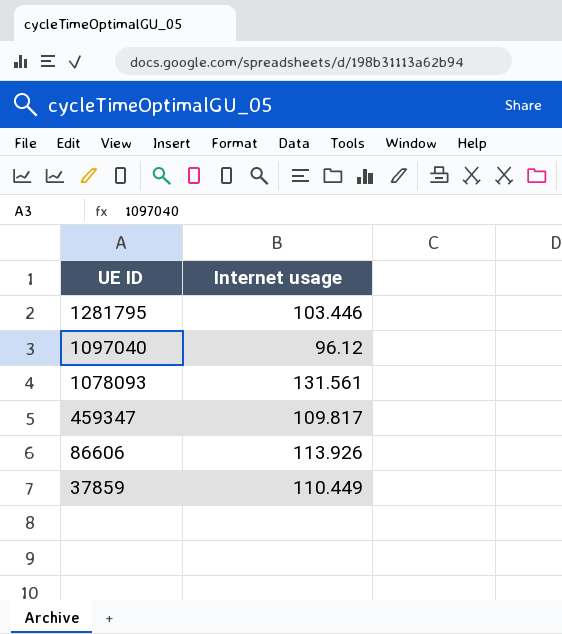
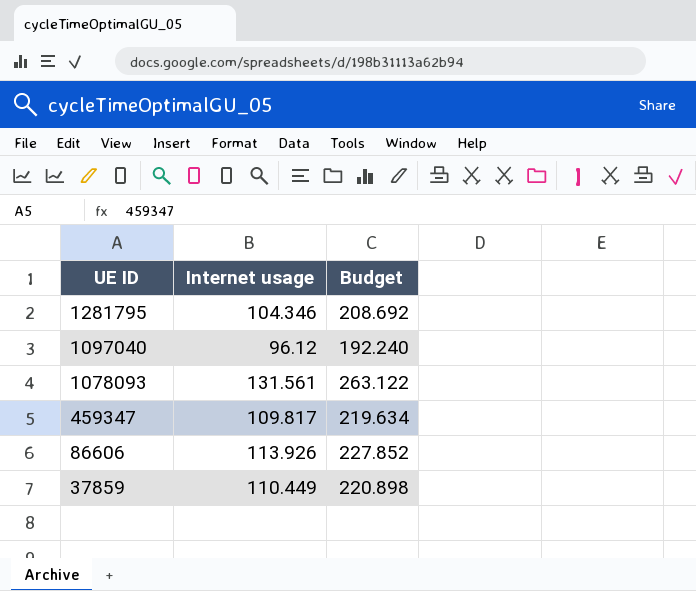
column Budget | formula: none -> [Internet usage] * 2
1281795 | Internet usage: 103.446 -> 104.346

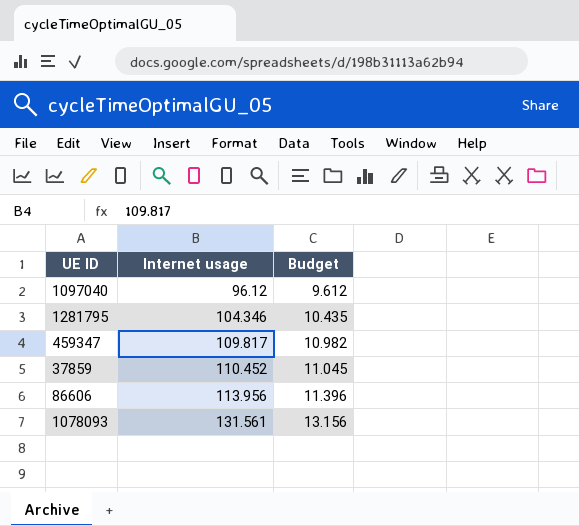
row order: UE ID descending -> Internet usage ascending
column Budget | formula: [Internet usage] * 2 -> [Internet usage] * 0.1
37859 | Internet usage: 110.449 -> 110.452
86606 | Internet usage: 113.926 -> 113.956

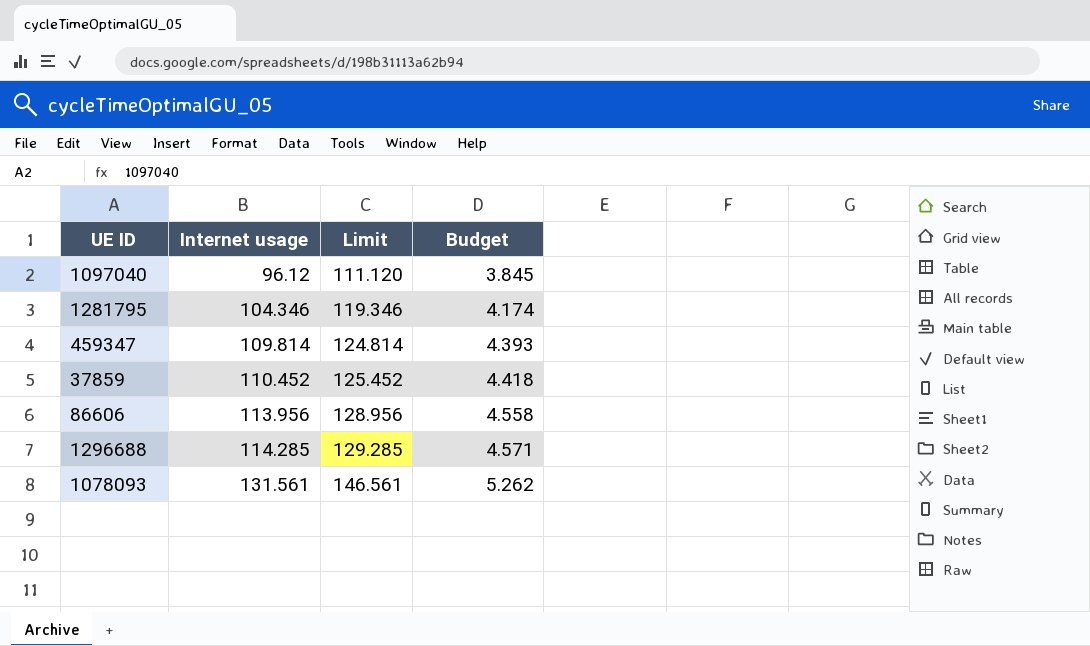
column Limit | formula: none -> [Internet usage] + 15
column Budget | formula: [Internet usage] * 0.1 -> [Internet usage] * 0.04
459347 | Internet usage: 109.817 -> 109.814
row 1296688: none -> 114.285 | 129.285 | 4.571

